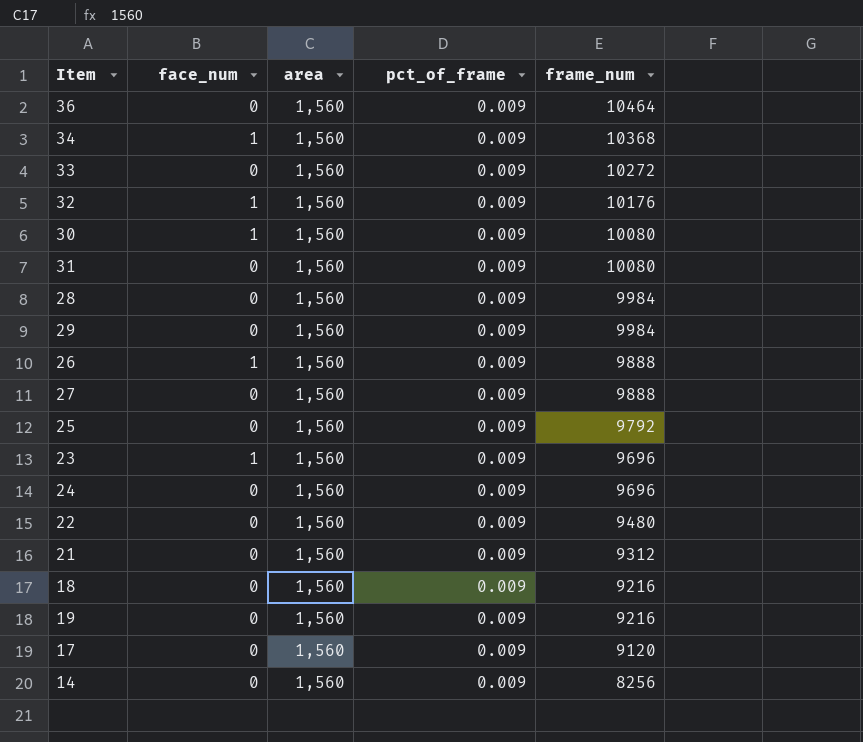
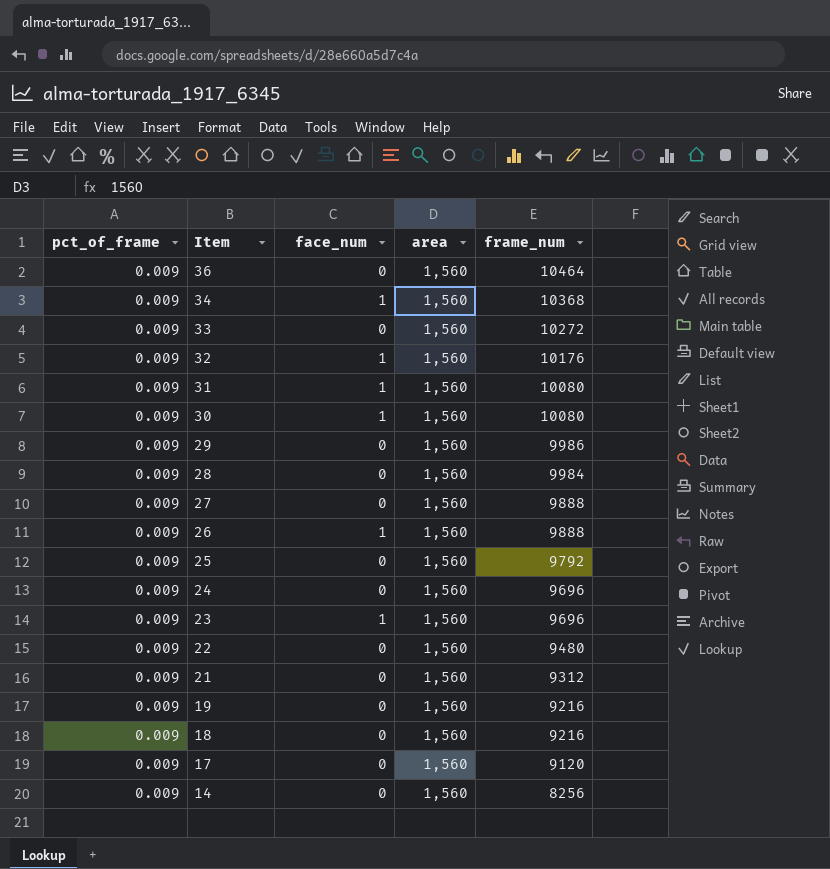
row order: frame_num descending -> Item descending
column pct_of_frame | position: 4 -> 1
31 | face_num: 0 -> 1
29 | frame_num: 9984 -> 9986

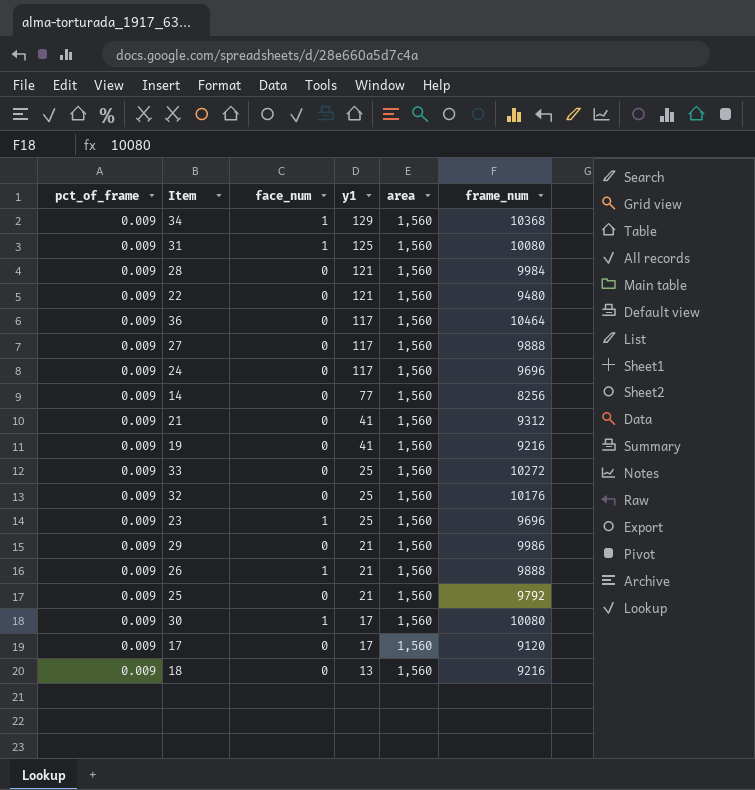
row order: Item descending -> y1 descending
column y1 | position: none -> 4
32 | face_num: 1 -> 0

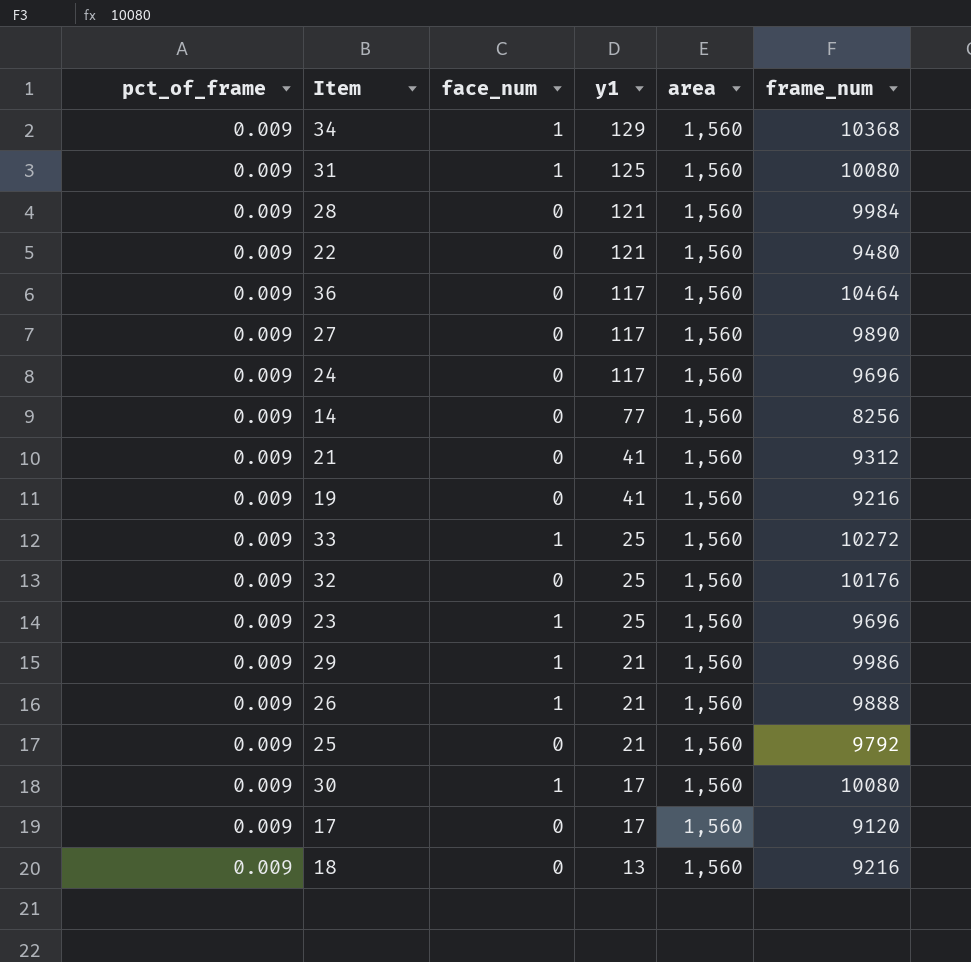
27 | frame_num: 9888 -> 9890
33 | face_num: 0 -> 1
29 | face_num: 0 -> 1

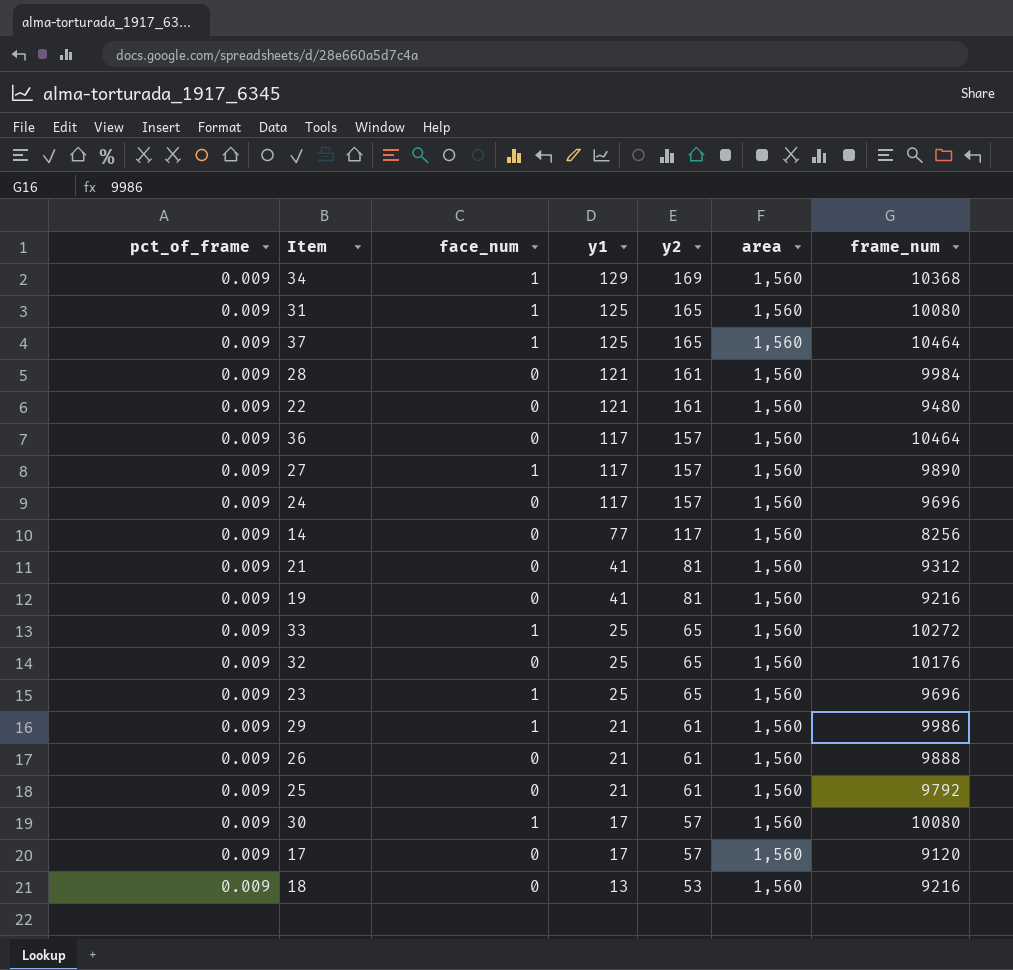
column y2 | position: none -> 5
row 37: none -> 0.009 | 1 | 125 | 165 | 1,560 | 10464
27 | face_num: 0 -> 1
26 | face_num: 1 -> 0

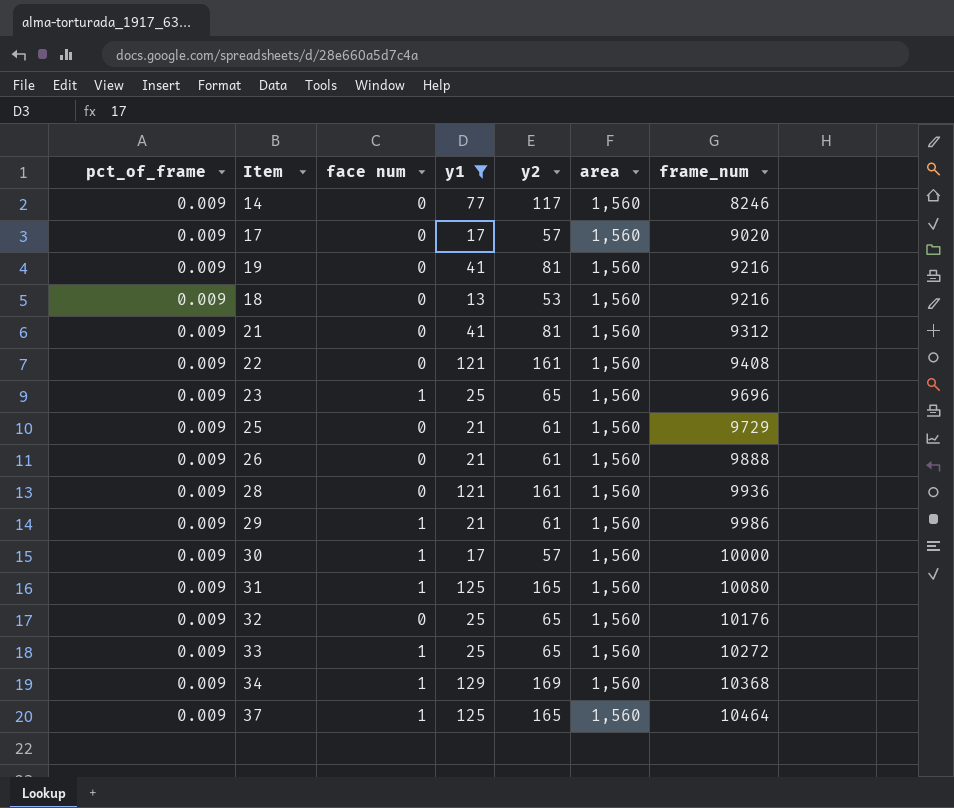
filter: none -> y1 != 117
row order: y1 descending -> frame_num ascending
column name: face_num -> face num
14 | frame_num: 8256 -> 8246
17 | frame_num: 9120 -> 9020
22 | frame_num: 9480 -> 9408
25 | frame_num: 9792 -> 9729
28 | frame_num: 9984 -> 9936
30 | frame_num: 10080 -> 10000

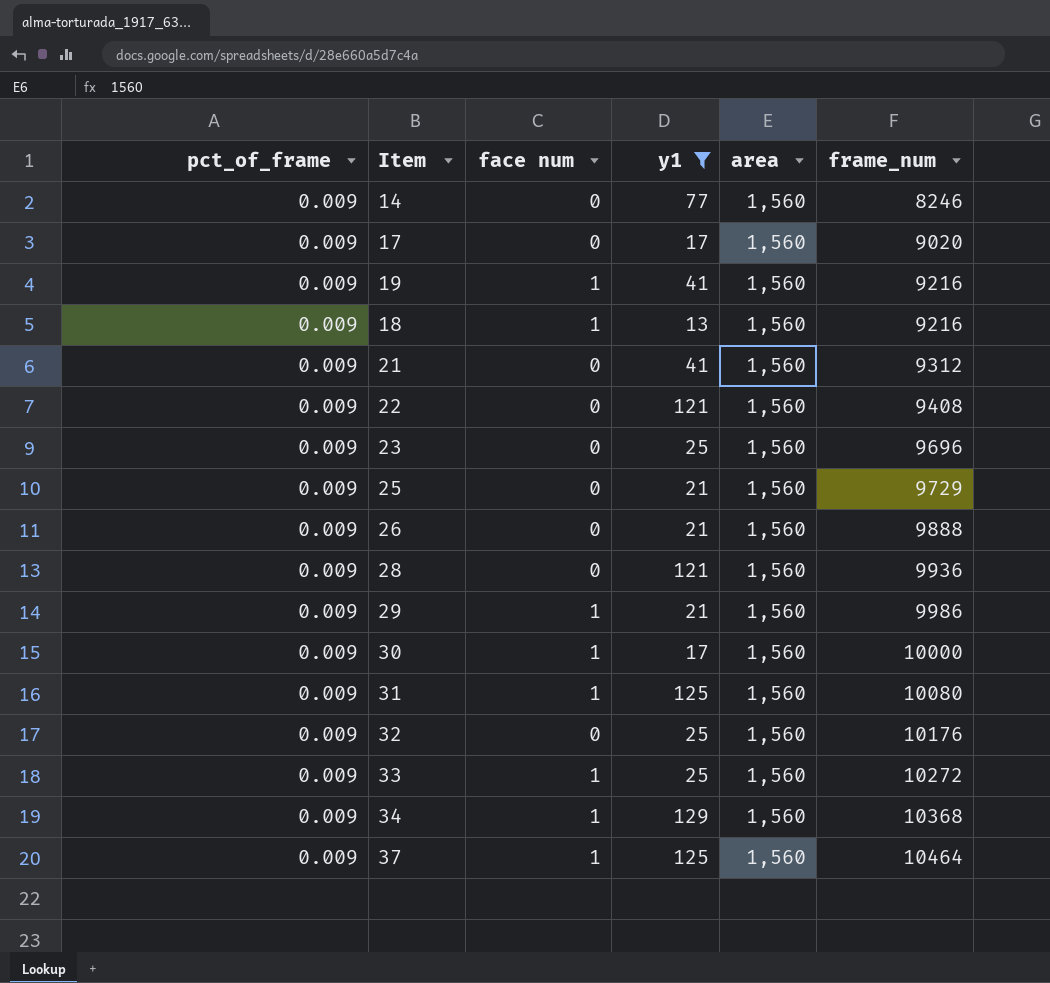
column y2 | position: 5 -> none
19 | face num: 0 -> 1
18 | face num: 0 -> 1
23 | face num: 1 -> 0

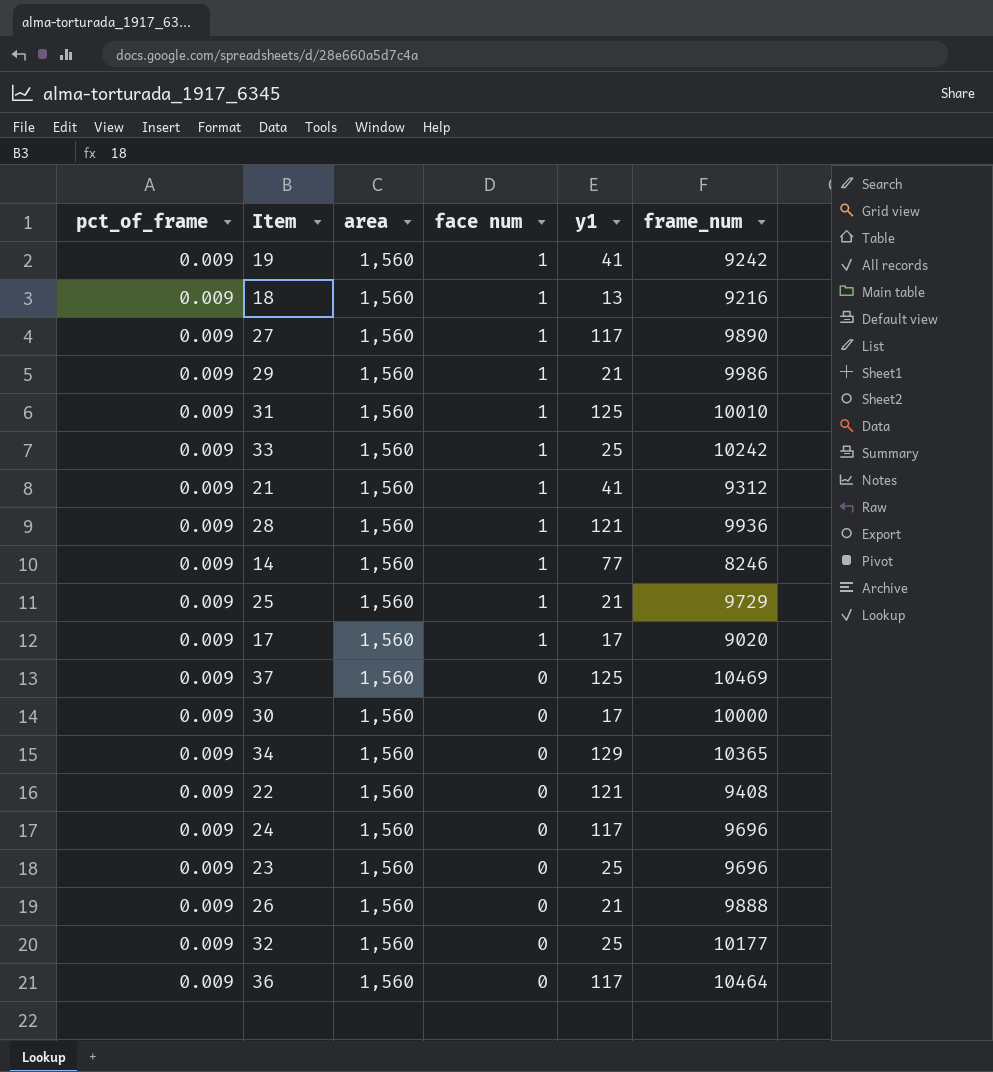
filter: y1 != 117 -> none
row order: frame_num ascending -> face num descending
column area | position: 5 -> 3
19 | frame_num: 9216 -> 9242
31 | frame_num: 10080 -> 10010
33 | frame_num: 10272 -> 10242
21 | face num: 0 -> 1
28 | face num: 0 -> 1
14 | face num: 0 -> 1
25 | face num: 0 -> 1
17 | face num: 0 -> 1
37 | face num: 1 -> 0
37 | frame_num: 10464 -> 10469
30 | face num: 1 -> 0
34 | face num: 1 -> 0
34 | frame_num: 10368 -> 10365
32 | frame_num: 10176 -> 10177

